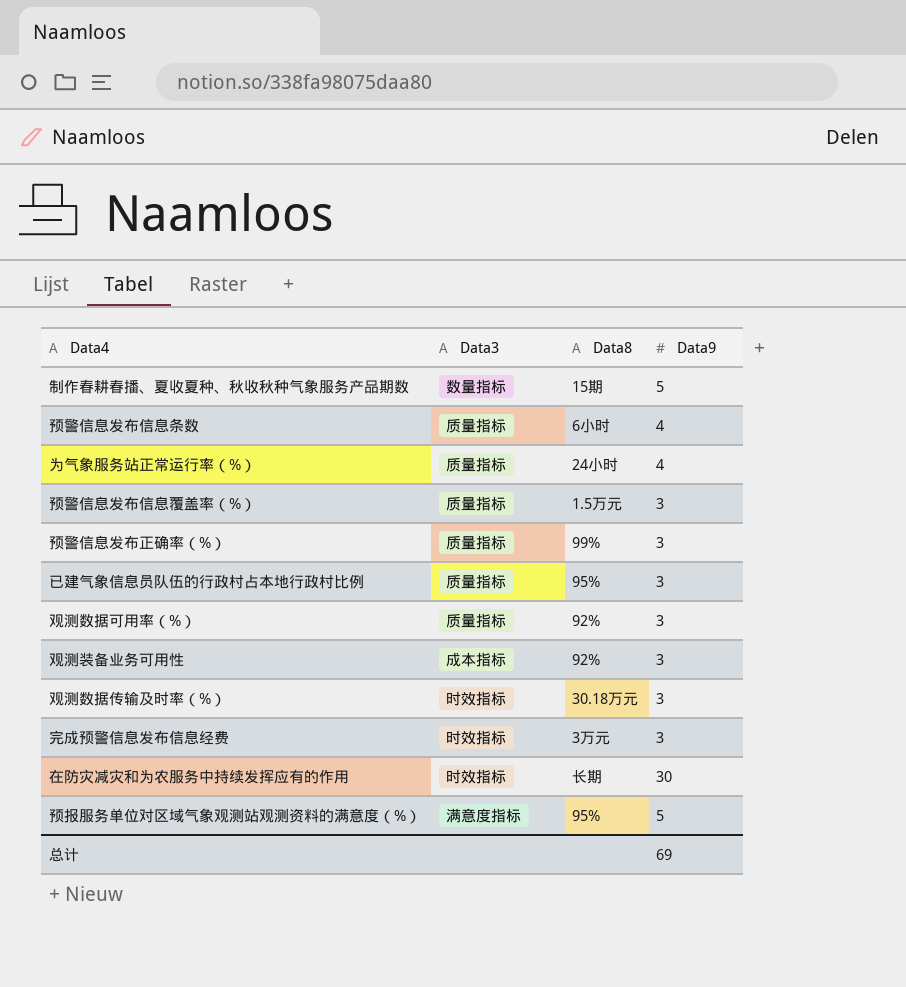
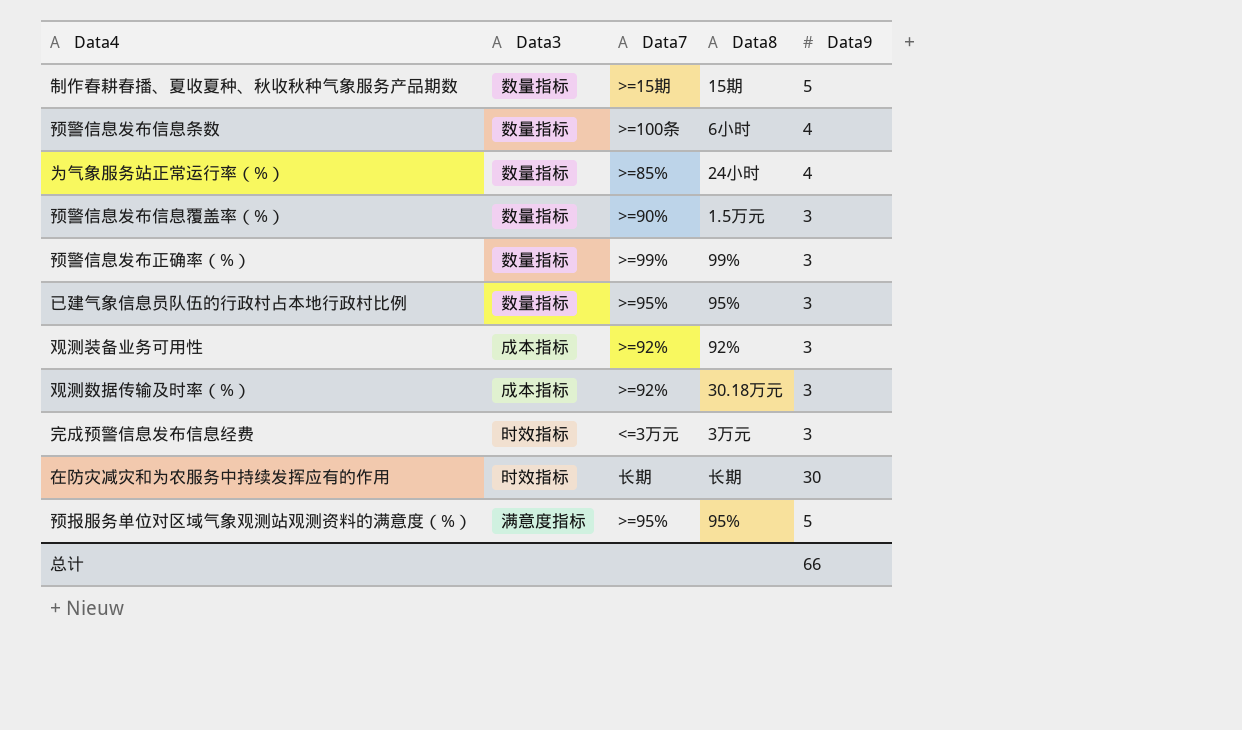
column Data7 | position: none -> 3
row 观测数据可用率（%）: 质量指标 | 92% | 3 -> none
预警信息发布信息条数 | Data3: 质量指标 -> 数量指标
为气象服务站正常运行率（%） | Data3: 质量指标 -> 数量指标
预警信息发布信息覆盖率（%） | Data3: 质量指标 -> 数量指标
预警信息发布正确率（%） | Data3: 质量指标 -> 数量指标
已建气象信息员队伍的行政村占本地行政村比例 | Data3: 质量指标 -> 数量指标
观测数据传输及时率（%） | Data3: 时效指标 -> 成本指标
总计 | Data9: 69 -> 66

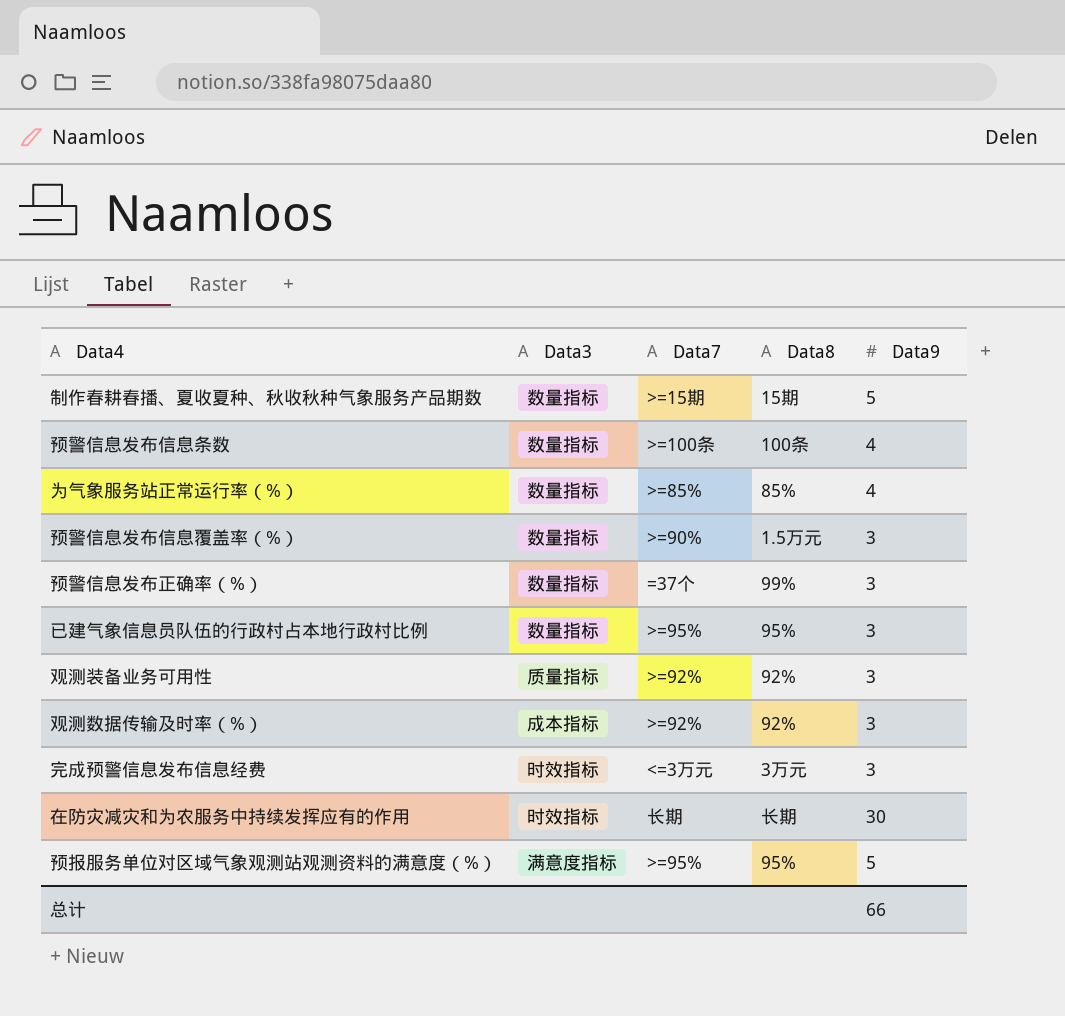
预警信息发布信息条数 | Data8: 6小时 -> 100条
为气象服务站正常运行率（%） | Data8: 24小时 -> 85%
预警信息发布正确率（%） | Data7: >=99% -> =37个
观测装备业务可用性 | Data3: 成本指标 -> 质量指标
观测数据传输及时率（%） | Data8: 30.18万元 -> 92%

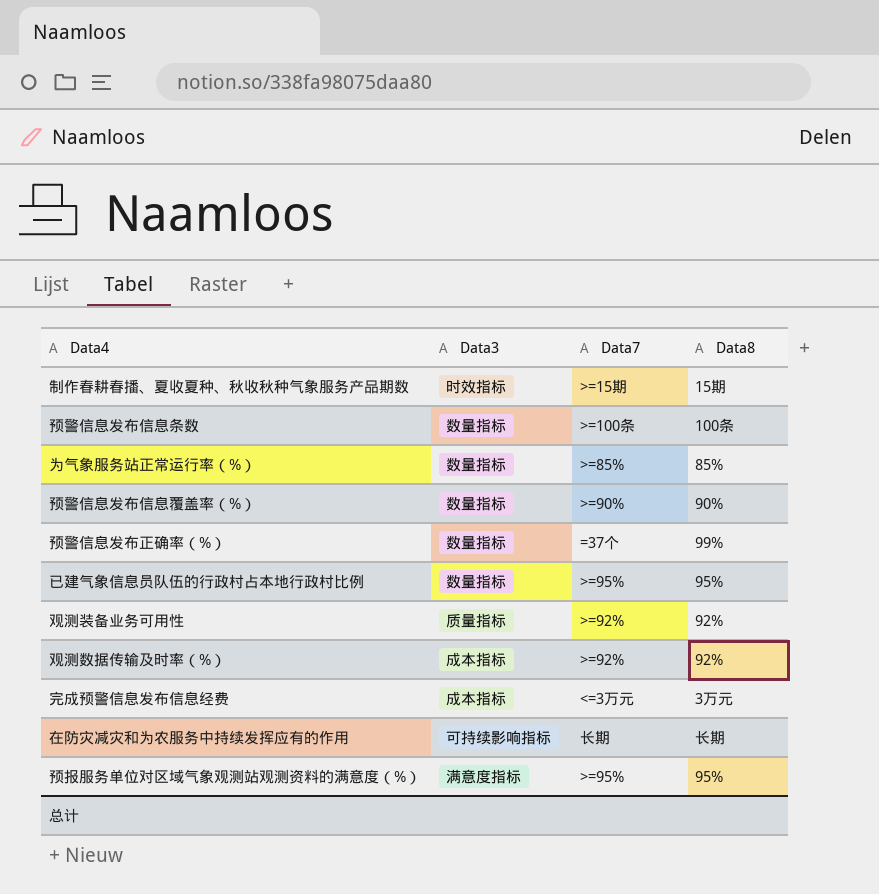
column Data9 | position: 5 -> none
制作春耕春播、夏收夏种、秋收秋种气象服务产品期数 | Data3: 数量指标 -> 时效指标
预警信息发布信息覆盖率（%） | Data8: 1.5万元 -> 90%
完成预警信息发布信息经费 | Data3: 时效指标 -> 成本指标
在防灾减灾和为农服务中持续发挥应有的作用 | Data3: 时效指标 -> 可持续影响指标

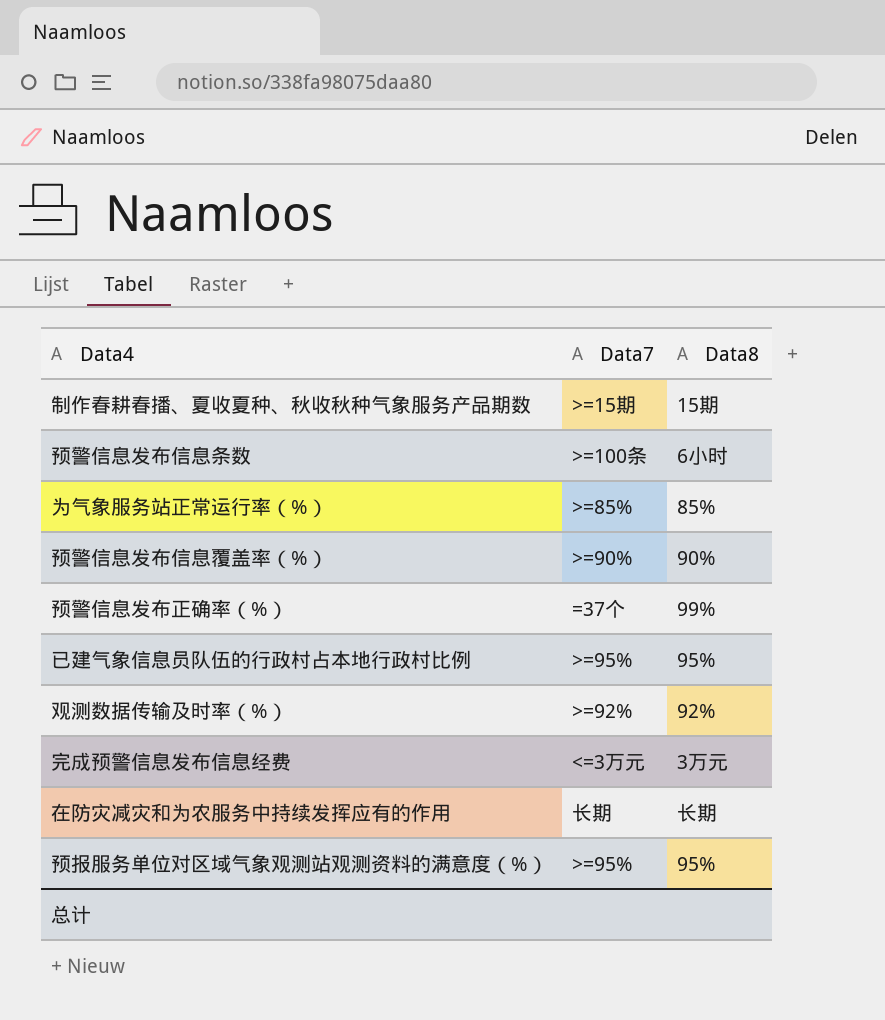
column Data3 | position: 2 -> none
row 观测装备业务可用性: 质量指标 | >=92% | 92% -> none
预警信息发布信息条数 | Data8: 100条 -> 6小时

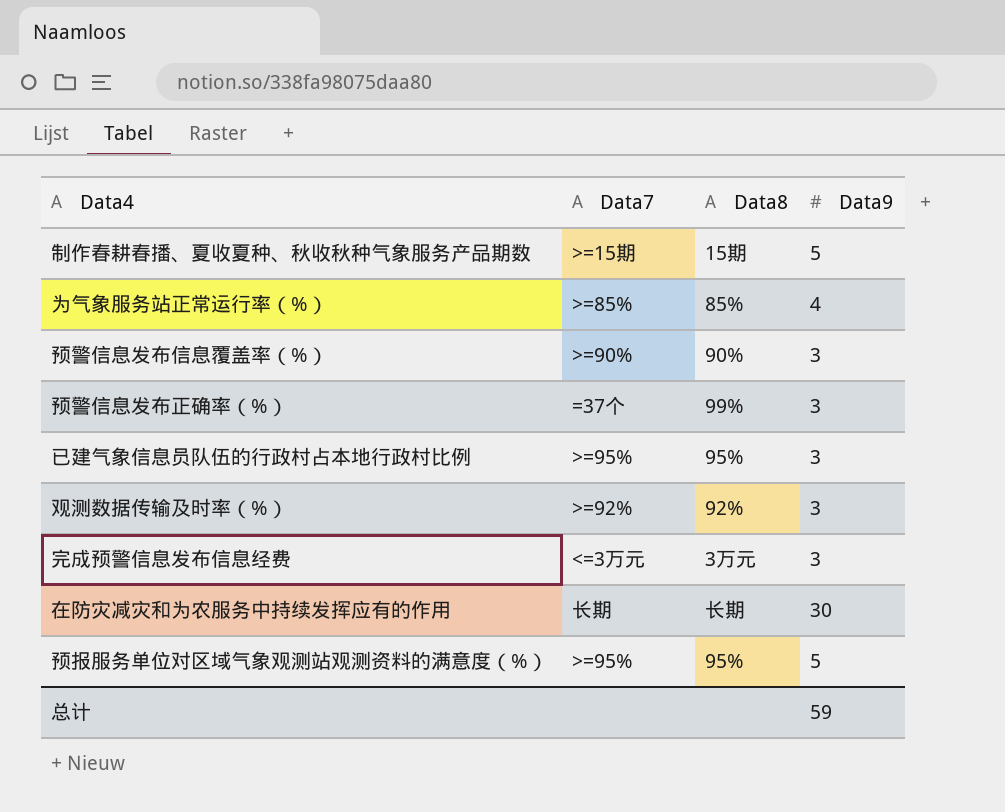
column Data9 | position: none -> 4
row 预警信息发布信息条数: >=100条 | 6小时 -> none

